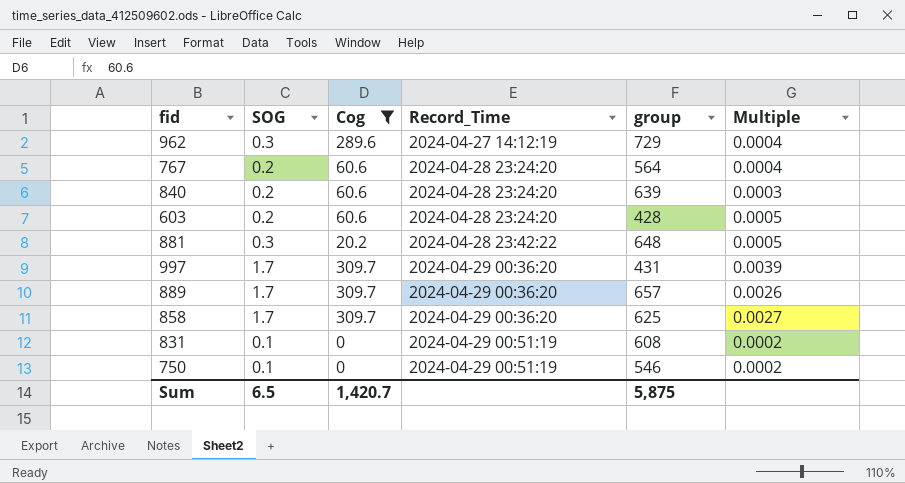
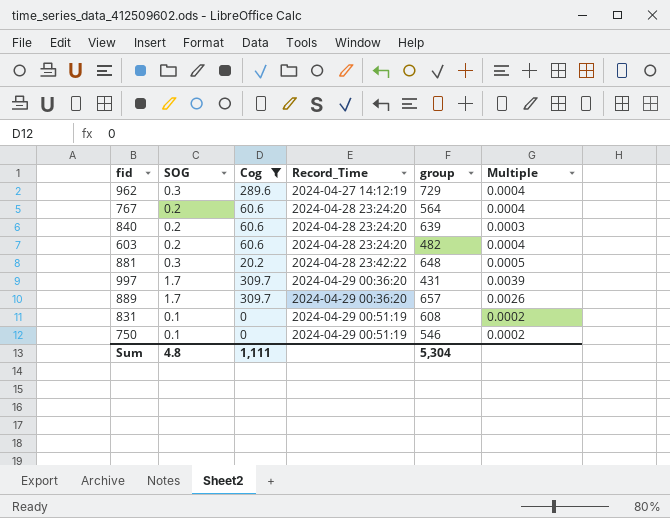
row 858: 1.7 | 309.7 | 2024-04-29 00:36:20 | 625 | 0.0027 -> none
603 | group: 428 -> 482
603 | Multiple: 0.0005 -> 0.0004
Sum | SOG: 6.5 -> 4.8
Sum | Cog: 1,420.7 -> 1,111
Sum | group: 5,875 -> 5,304

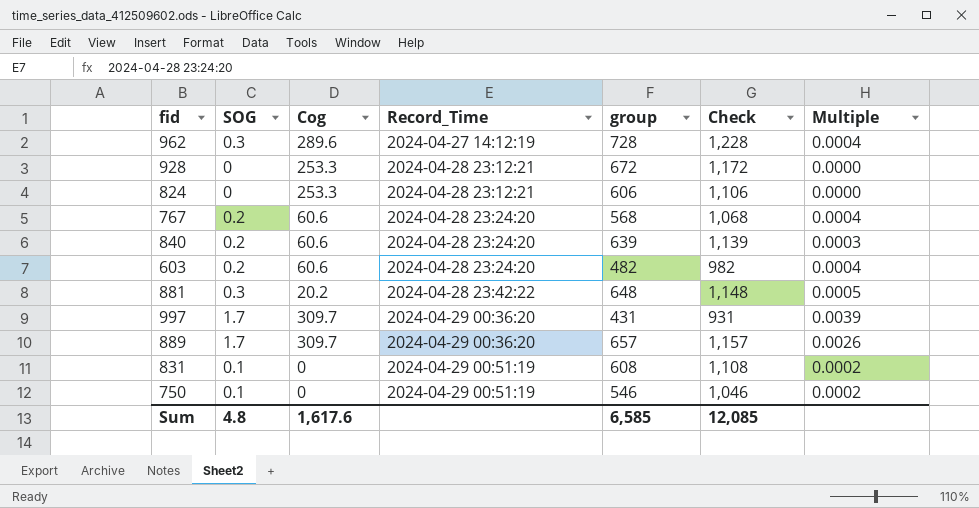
filter: Cog != 253.3 -> none
column Check | formula: none -> [group] + 500
962 | group: 729 -> 728
767 | group: 564 -> 568
Sum | Cog: 1,111 -> 1,617.6
Sum | group: 5,304 -> 6,585

